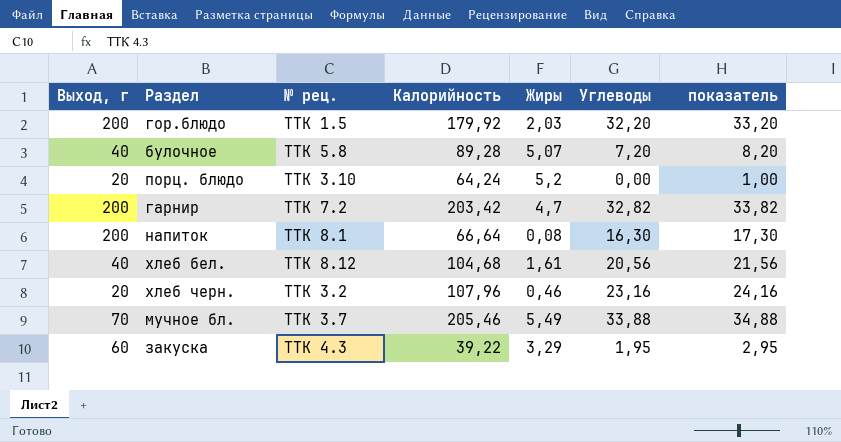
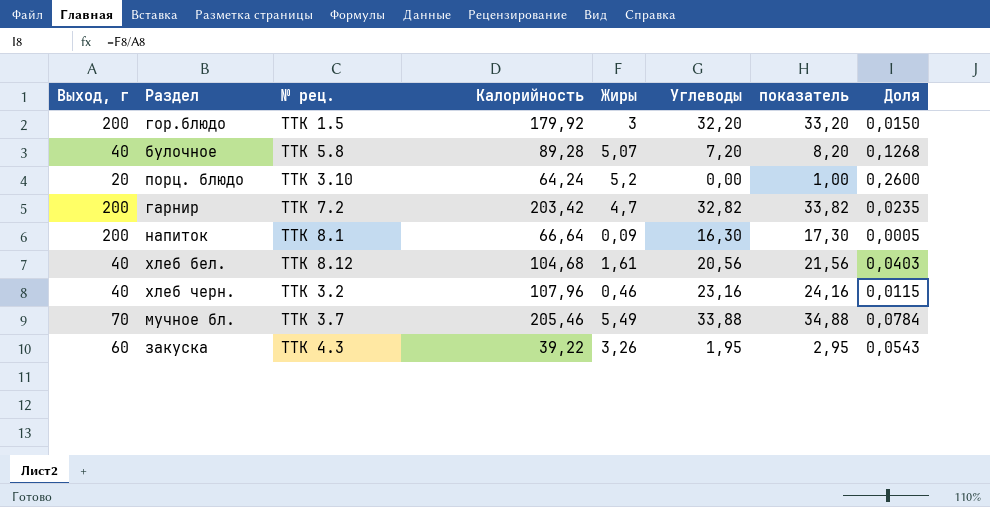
column Доля | formula: none -> [Жиры] / [Выход, г]
гор.блюдо | Жиры: 2,03 -> 3
напиток | Жиры: 0,08 -> 0,09
хлеб черн. | Выход, г: 20 -> 40
закуска | Жиры: 3,29 -> 3,26

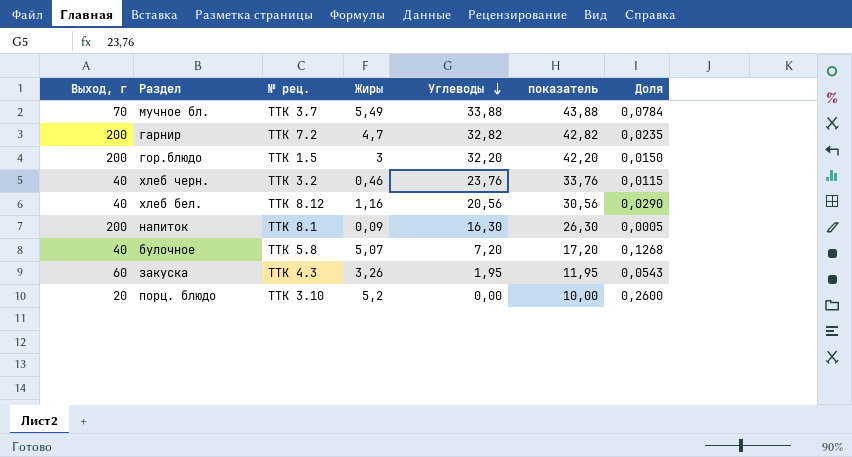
row order: none -> Углеводы descending
column Калорийность | position: 4 -> none
column показатель | formula: [Углеводы] + 1 -> [Углеводы] + 10
хлеб черн. | Углеводы: 23,16 -> 23,76
хлеб бел. | Жиры: 1,61 -> 1,16
хлеб бел. | Доля: 0,0403 -> 0,0290

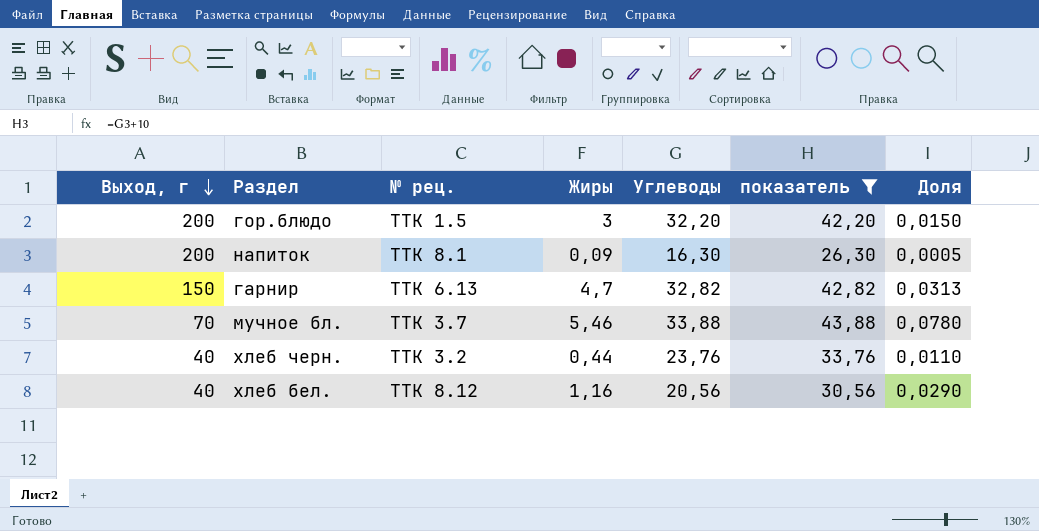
filter: none -> показатель >= 26,30
row order: Углеводы descending -> Выход, г descending
гарнир | Выход, г: 200 -> 150
гарнир | № рец.: ТТК 7.2 -> ТТК 6.13
гарнир | Доля: 0,0235 -> 0,0313
мучное бл. | Жиры: 5,49 -> 5,46
мучное бл. | Доля: 0,0784 -> 0,0780
хлеб черн. | Жиры: 0,46 -> 0,44
хлеб черн. | Доля: 0,0115 -> 0,0110

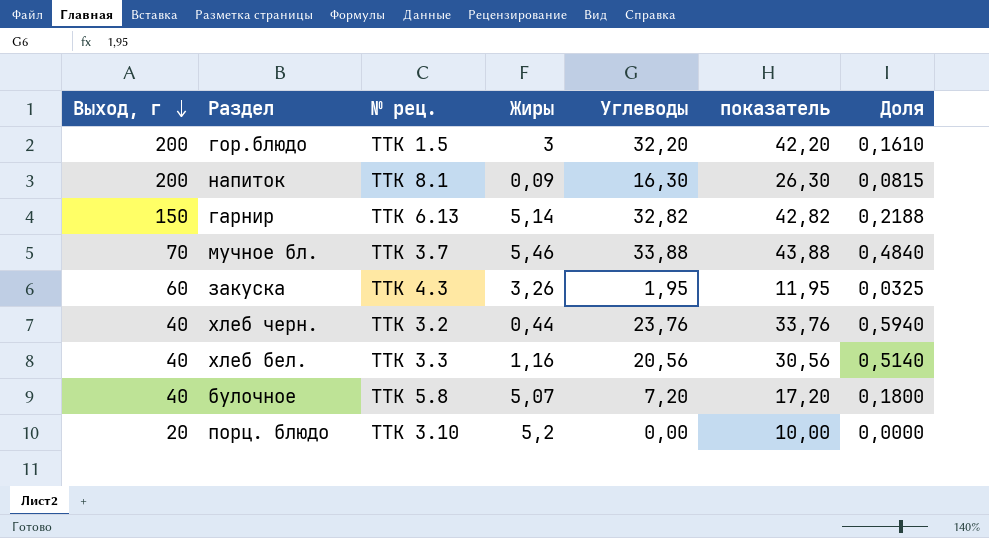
filter: показатель >= 26,30 -> none
column Доля | formula: [Жиры] / [Выход, г] -> [Углеводы] / [Выход, г]
гарнир | Жиры: 4,7 -> 5,14
хлеб бел. | № рец.: ТТК 8.12 -> ТТК 3.3

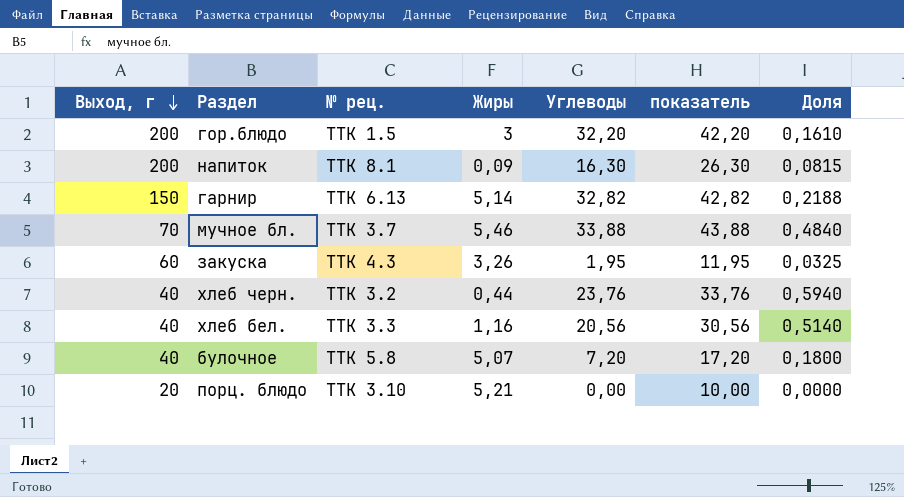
порц. блюдо | Жиры: 5,2 -> 5,21

